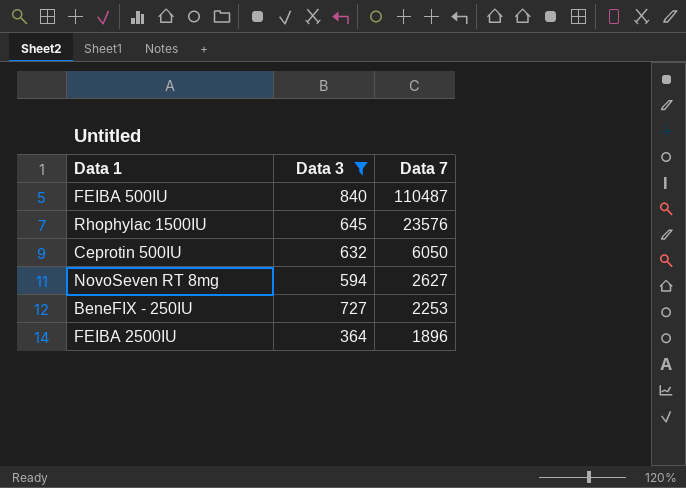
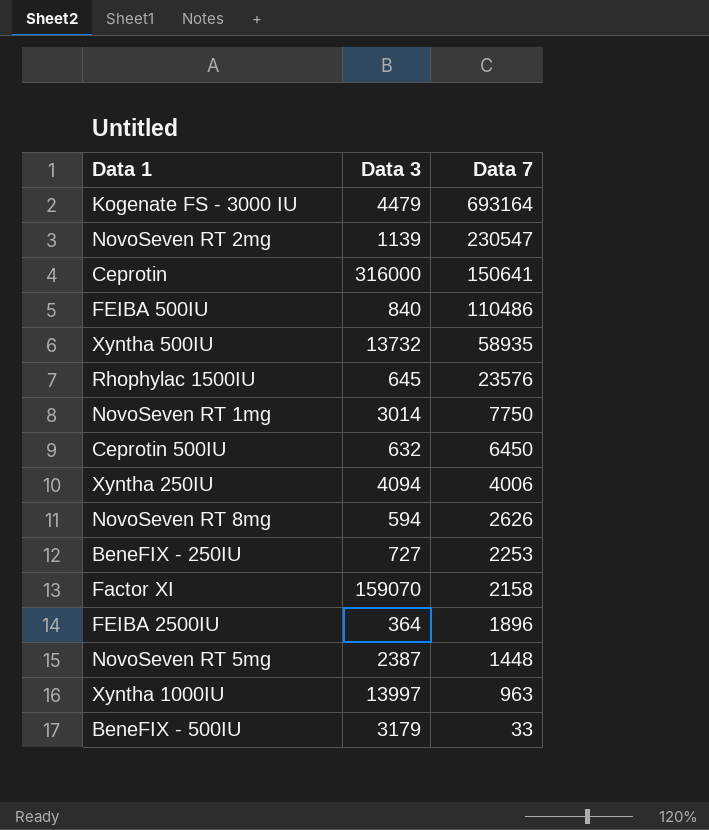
filter: Data 3 <= 840 -> none
FEIBA 500IU | Data 7: 110487 -> 110486
Ceprotin 500IU | Data 7: 6050 -> 6450
NovoSeven RT 8mg | Data 7: 2627 -> 2626

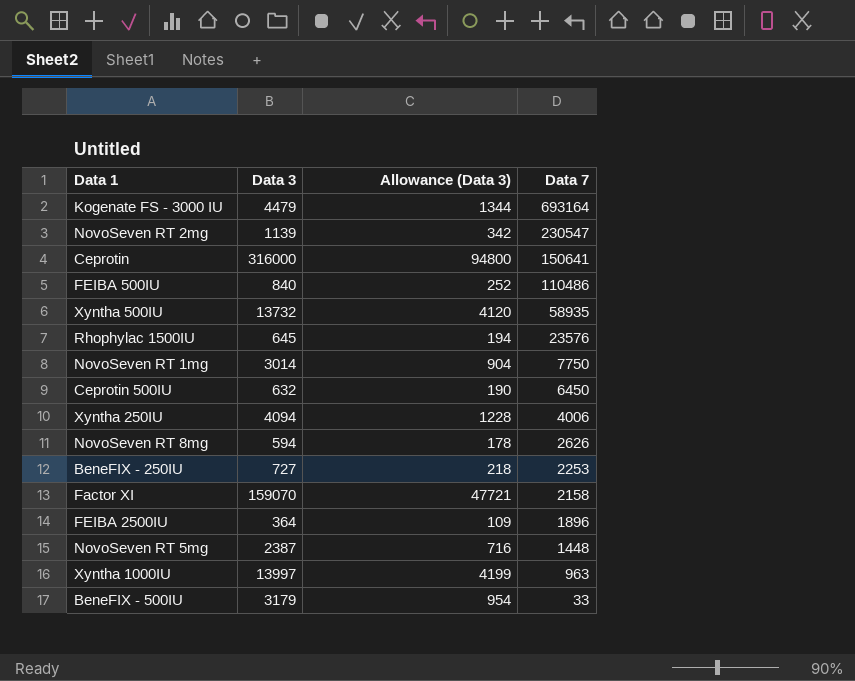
column Allowance (Data 3) | formula: none -> [Data 3] * 0.3

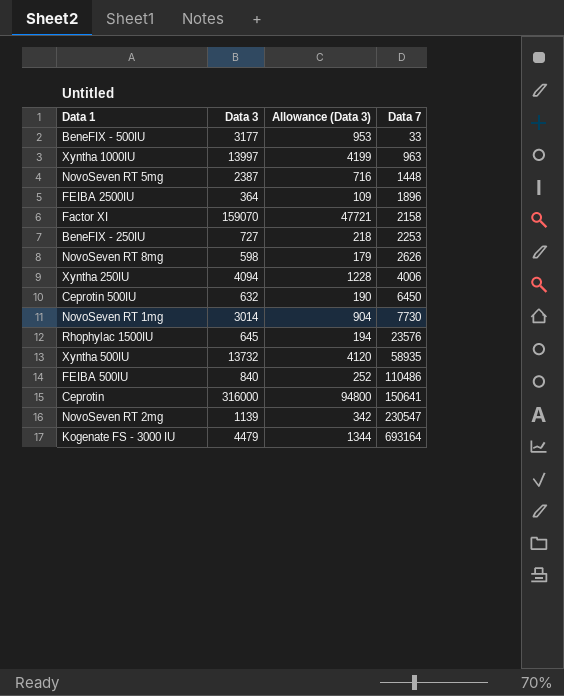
row order: Data 7 descending -> Data 7 ascending
BeneFIX - 500IU | Data 3: 3179 -> 3177
BeneFIX - 500IU | Allowance (Data 3): 954 -> 953
NovoSeven RT 8mg | Data 3: 594 -> 598
NovoSeven RT 8mg | Allowance (Data 3): 178 -> 179
NovoSeven RT 1mg | Data 7: 7750 -> 7730

